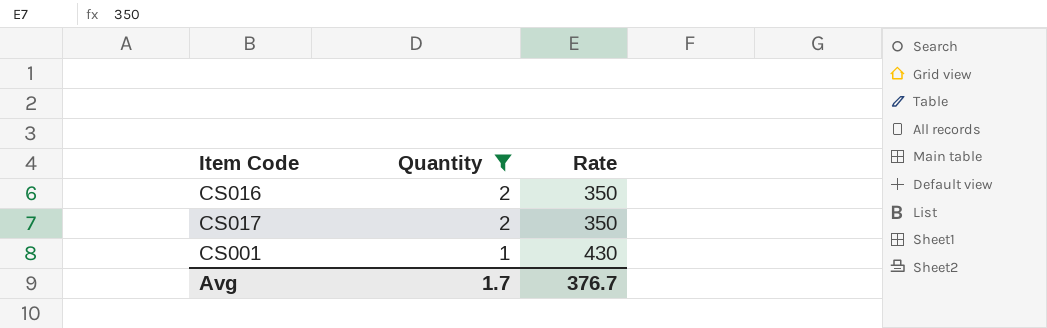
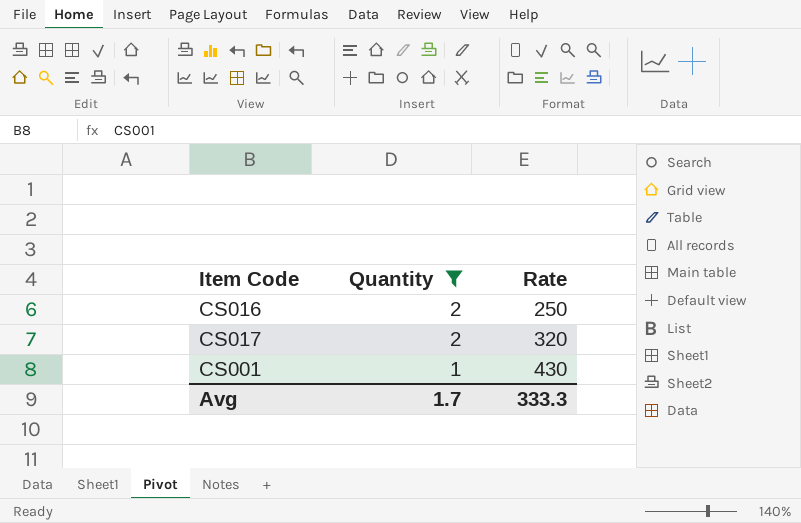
CS016 | Rate: 350 -> 250
CS017 | Rate: 350 -> 320
Avg | Rate: 376.7 -> 333.3

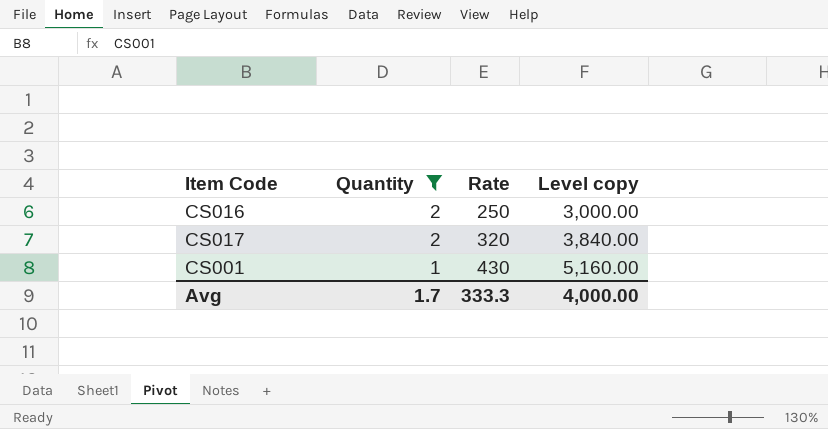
column Level copy | formula: none -> [Rate] * 12

